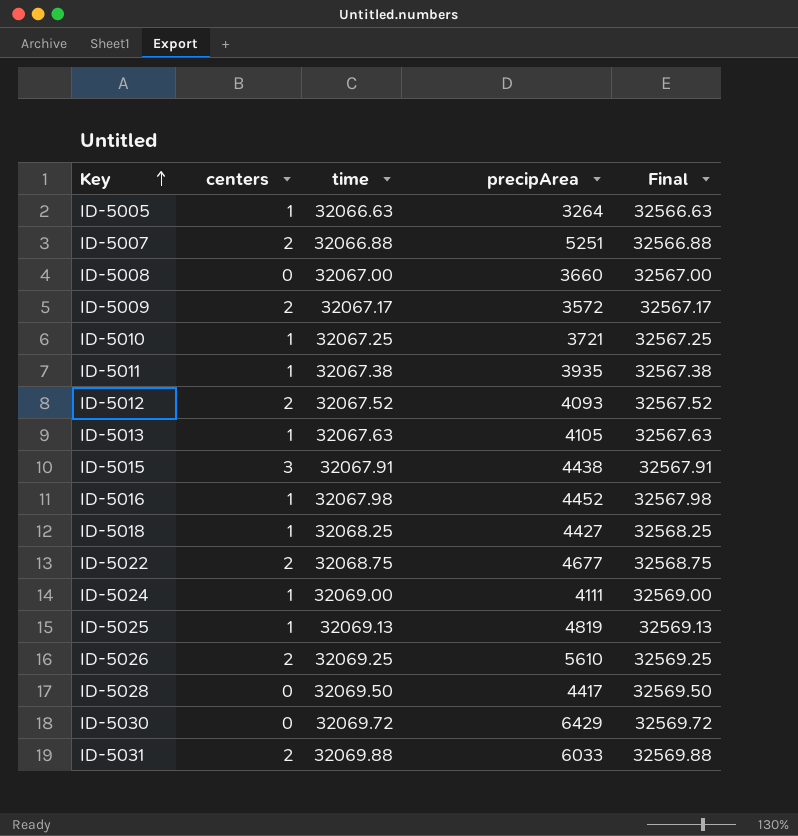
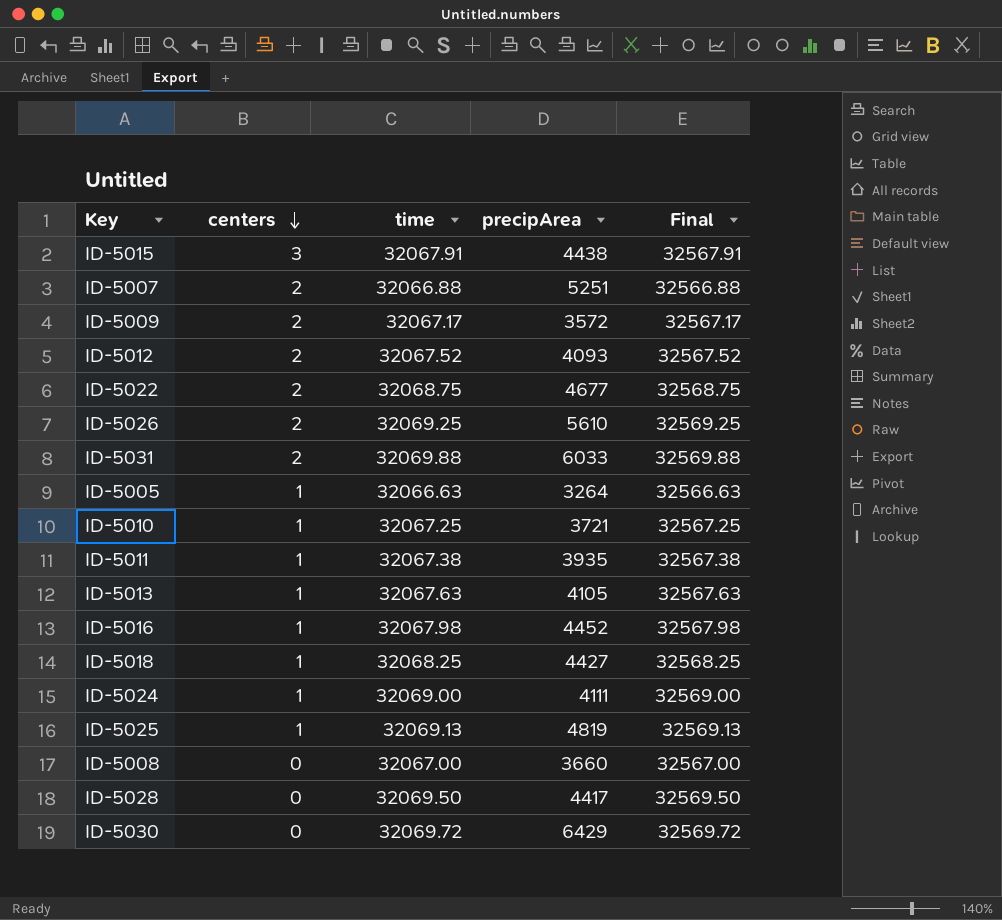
row order: Key ascending -> centers descending

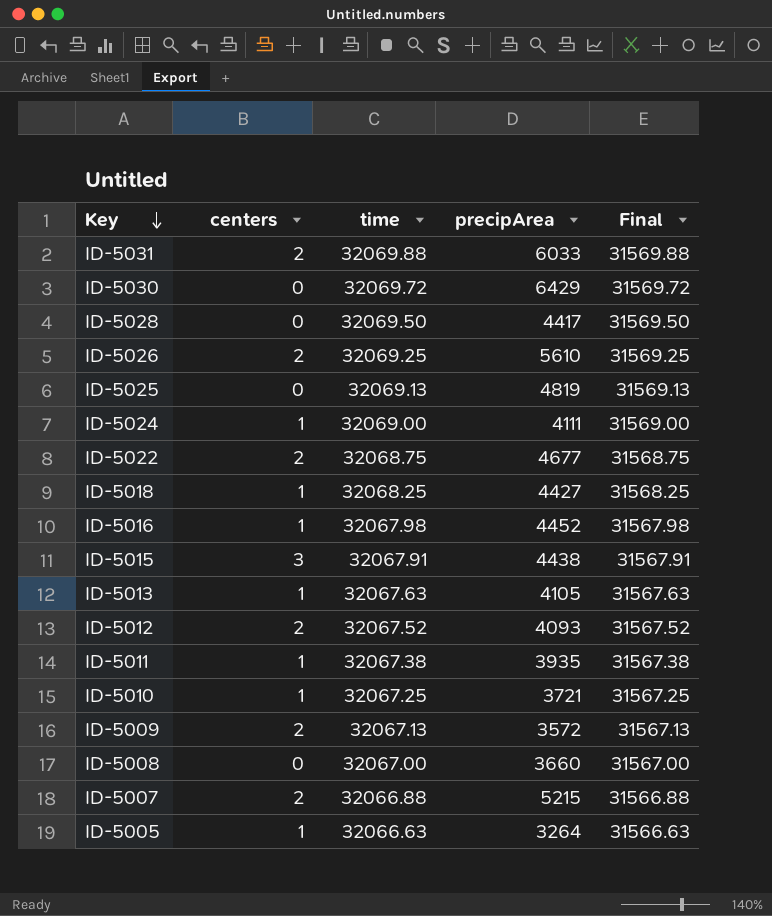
row order: centers descending -> Key descending
column Final | formula: [time] + 500 -> [time] - 500
ID-5025 | centers: 1 -> 0
ID-5009 | time: 32067.17 -> 32067.13
ID-5007 | precipArea: 5251 -> 5215

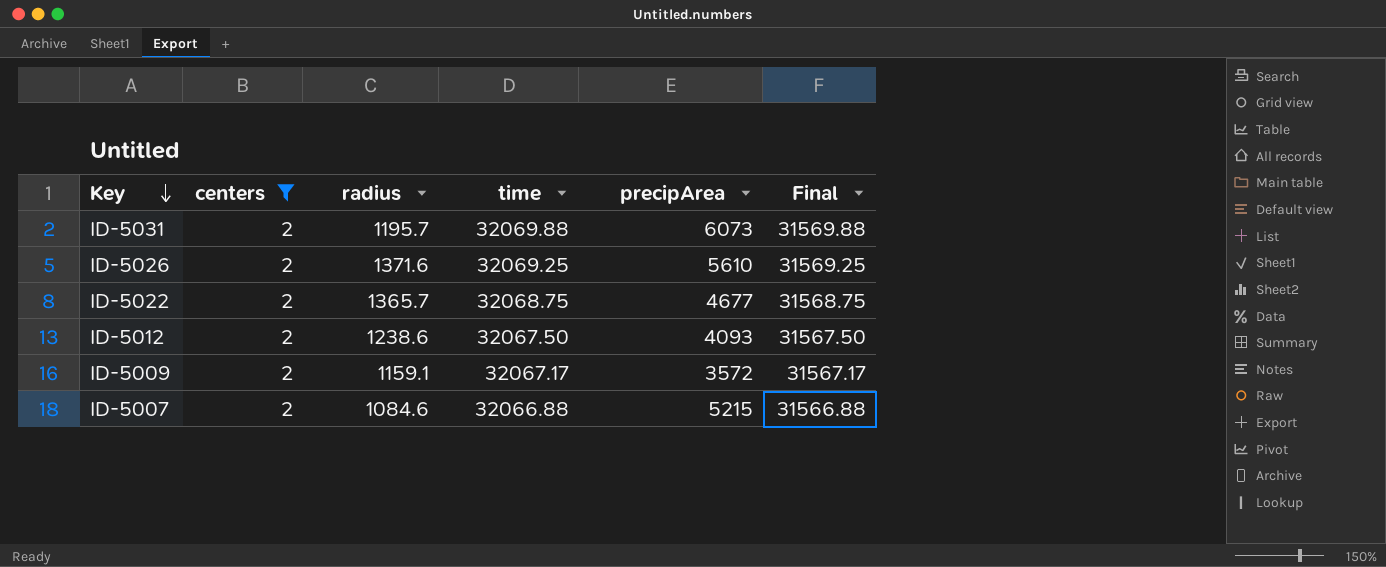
filter: none -> centers = 2
column radius | position: none -> 3
ID-5031 | precipArea: 6033 -> 6073
ID-5012 | time: 32067.52 -> 32067.50
ID-5012 | Final: 31567.52 -> 31567.50
ID-5009 | time: 32067.13 -> 32067.17
ID-5009 | Final: 31567.13 -> 31567.17

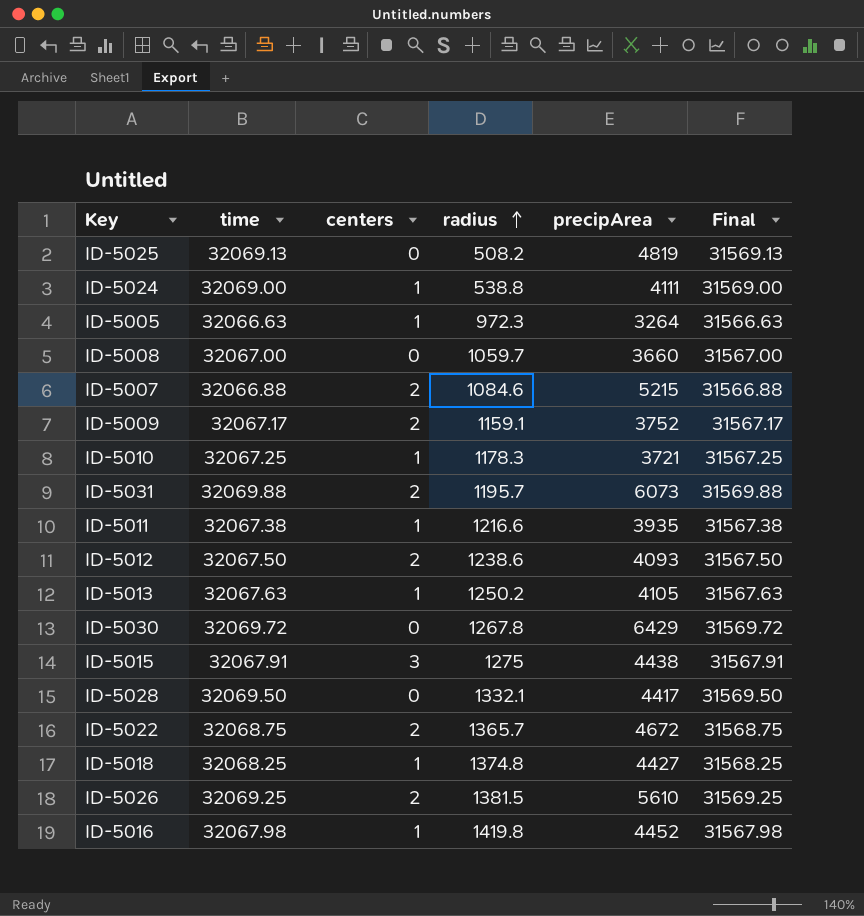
filter: centers = 2 -> none
row order: Key descending -> radius ascending
column time | position: 4 -> 2
ID-5009 | precipArea: 3572 -> 3752
ID-5022 | precipArea: 4677 -> 4672
ID-5026 | radius: 1371.6 -> 1381.5

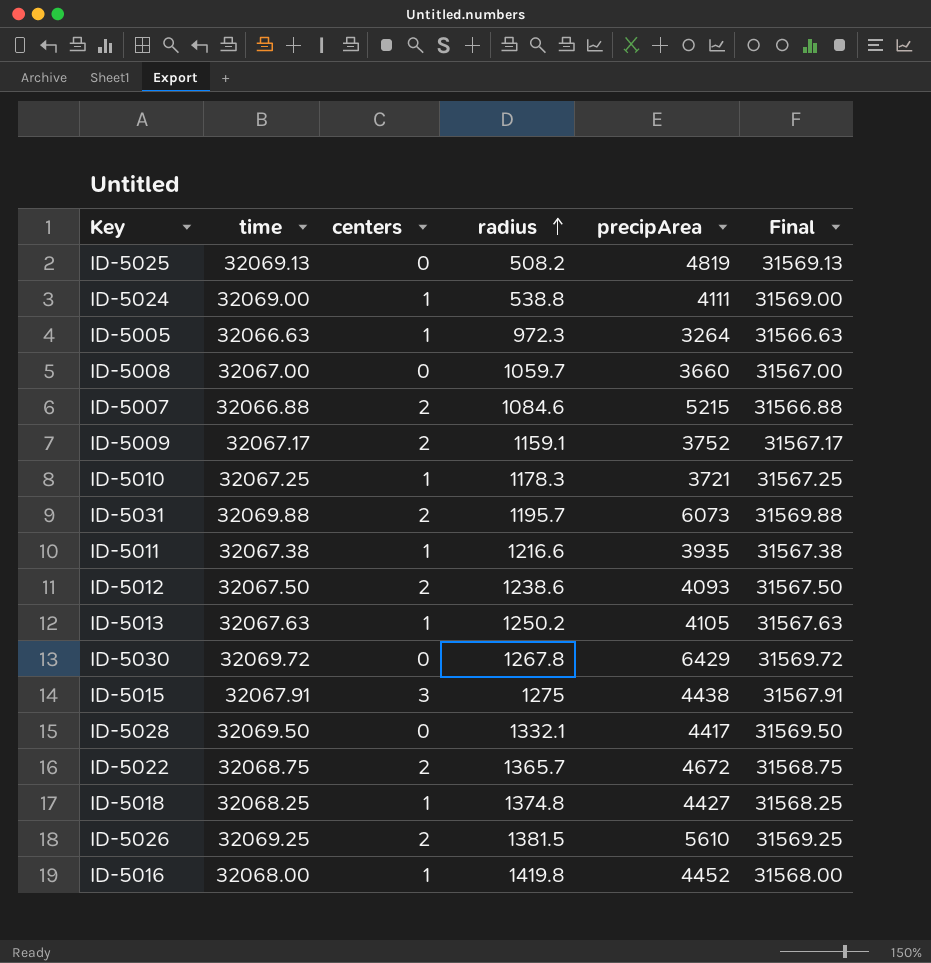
ID-5016 | time: 32067.98 -> 32068.00
ID-5016 | Final: 31567.98 -> 31568.00

